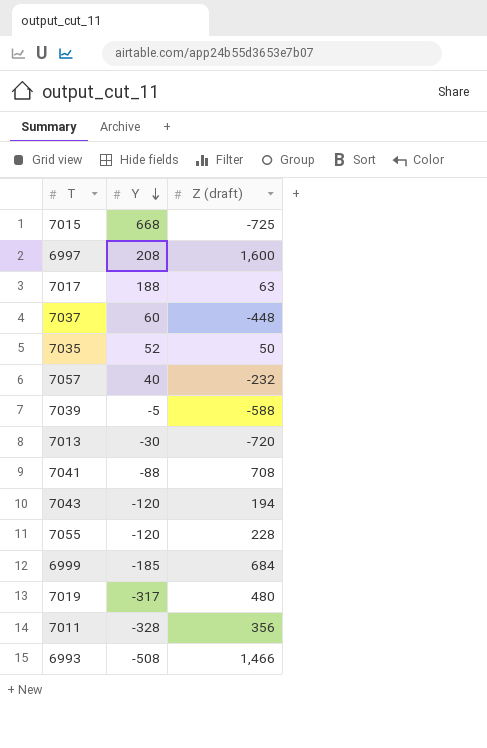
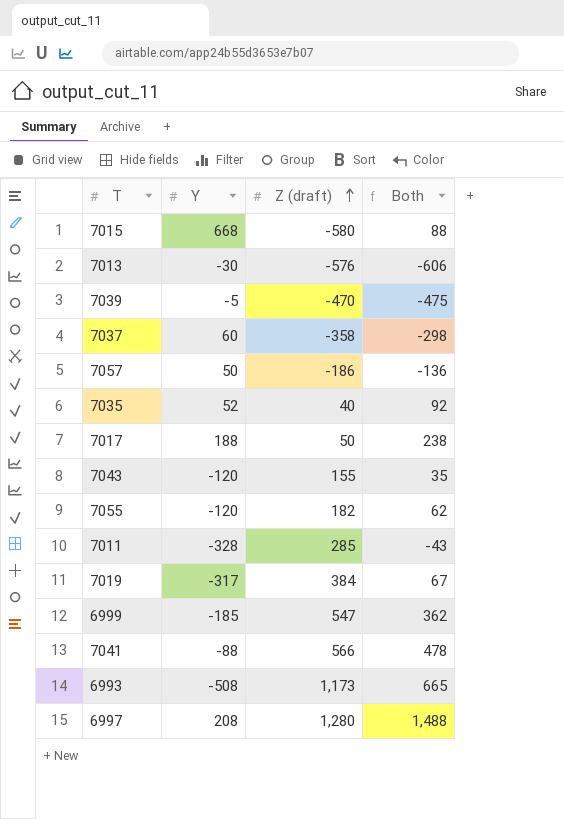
row order: Y descending -> Z (draft) ascending
column Both | formula: none -> [Y] + [Z (draft)]
7015 | Z (draft): -725 -> -580
7013 | Z (draft): -720 -> -576
7039 | Z (draft): -588 -> -470
7037 | Z (draft): -448 -> -358
7057 | Y: 40 -> 50
7057 | Z (draft): -232 -> -186
7035 | Z (draft): 50 -> 40
7017 | Z (draft): 63 -> 50
7043 | Z (draft): 194 -> 155
7055 | Z (draft): 228 -> 182
7011 | Z (draft): 356 -> 285
7019 | Z (draft): 480 -> 384
6999 | Z (draft): 684 -> 547
7041 | Z (draft): 708 -> 566
6993 | Z (draft): 1,466 -> 1,173
6997 | Z (draft): 1,600 -> 1,280

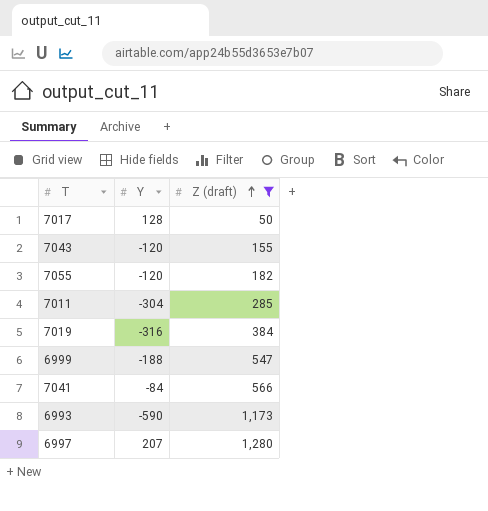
filter: none -> Z (draft) >= 50
column Both | formula: [Y] + [Z (draft)] -> none
7017 | Y: 188 -> 128
7011 | Y: -328 -> -304
7019 | Y: -317 -> -316
6999 | Y: -185 -> -188
7041 | Y: -88 -> -84
6993 | Y: -508 -> -590
6997 | Y: 208 -> 207

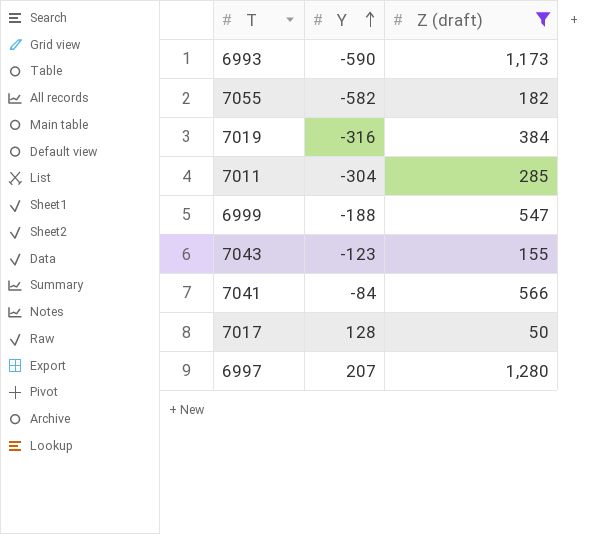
row order: Z (draft) ascending -> Y ascending
7055 | Y: -120 -> -582
7043 | Y: -120 -> -123

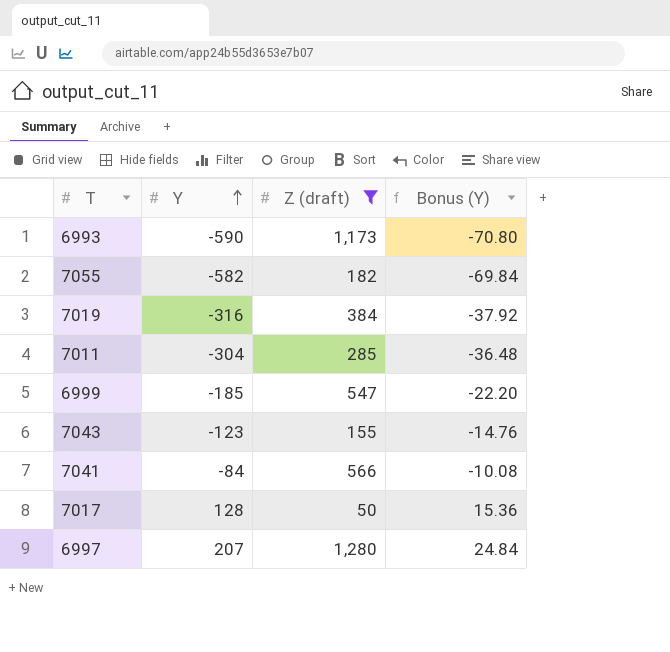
column Bonus (Y) | formula: none -> [Y] * 0.12
6999 | Y: -188 -> -185

